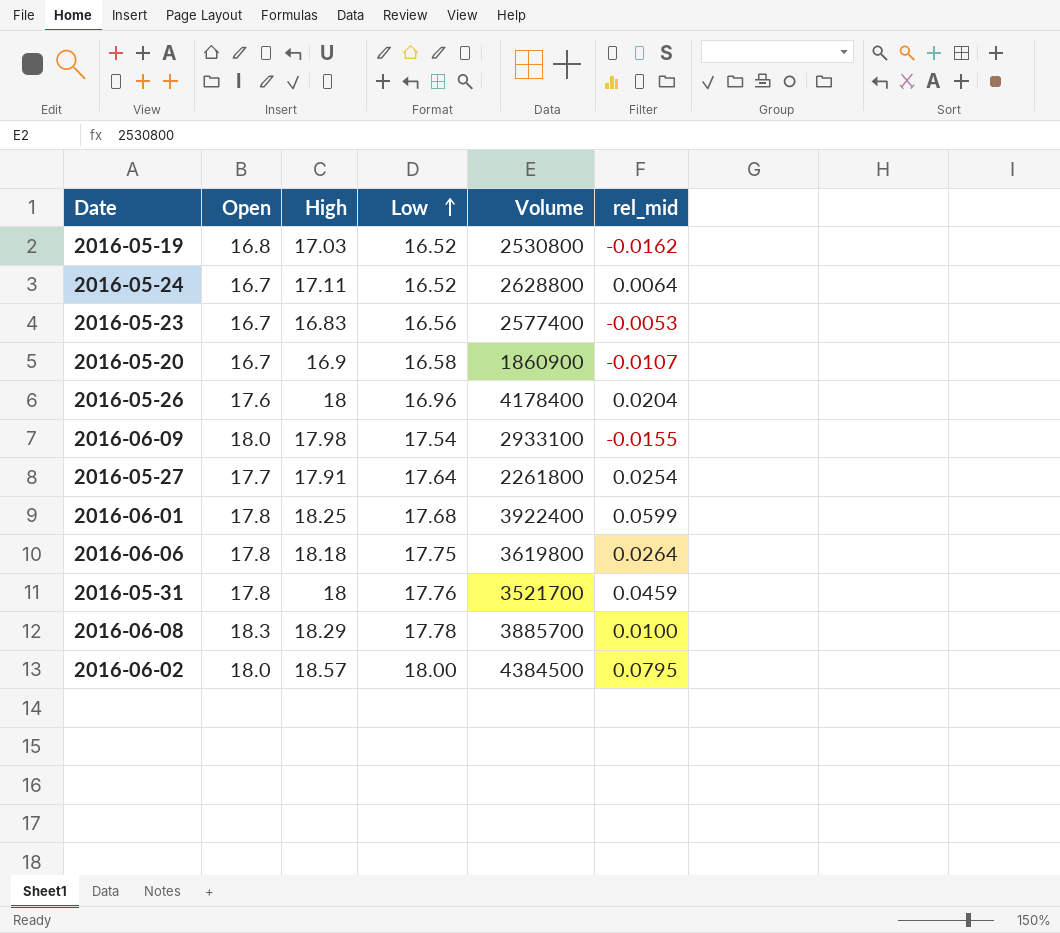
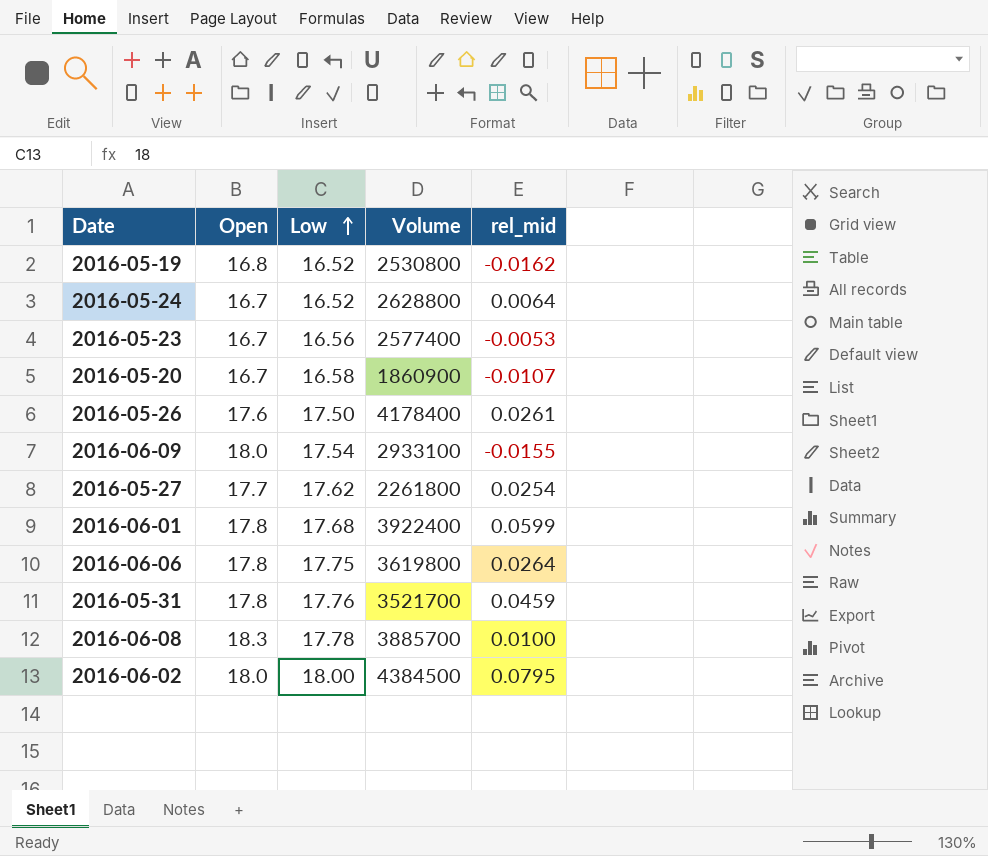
column High | position: 3 -> none
2016-05-26 | Low: 16.96 -> 17.50
2016-05-26 | rel_mid: 0.0204 -> 0.0261
2016-05-27 | Low: 17.64 -> 17.62

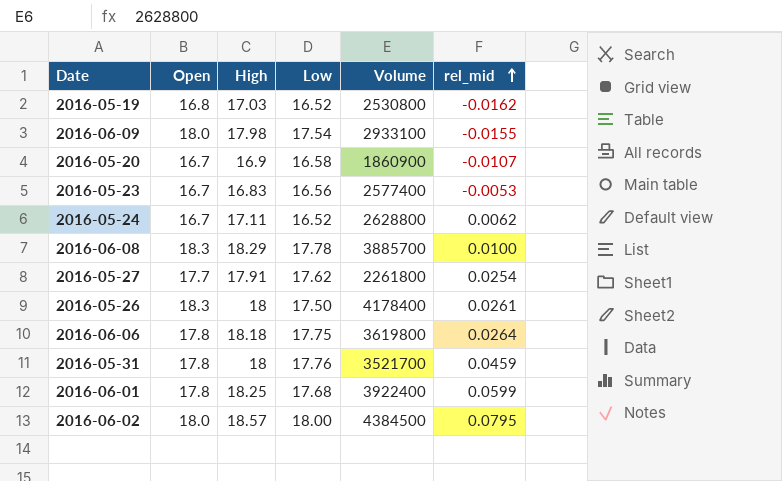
row order: Low ascending -> rel_mid ascending
column High | position: none -> 3
2016-05-24 | rel_mid: 0.0064 -> 0.0062
2016-05-26 | Open: 17.6 -> 18.3

